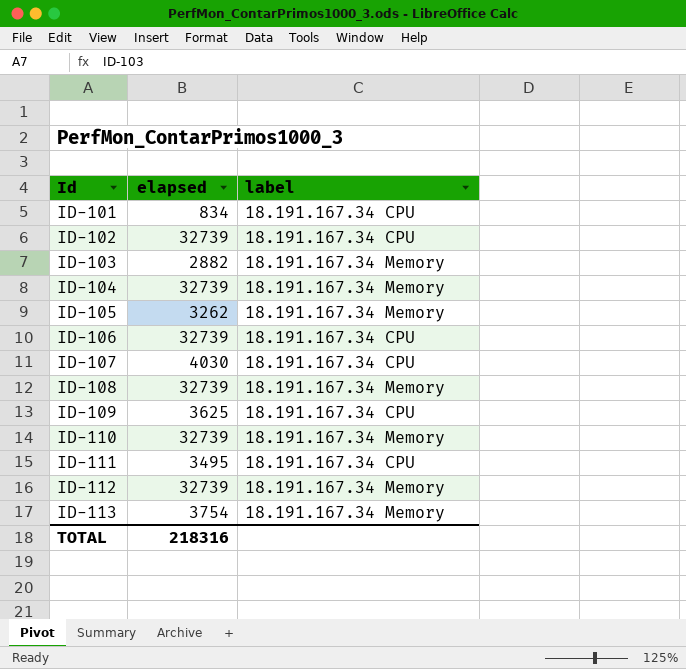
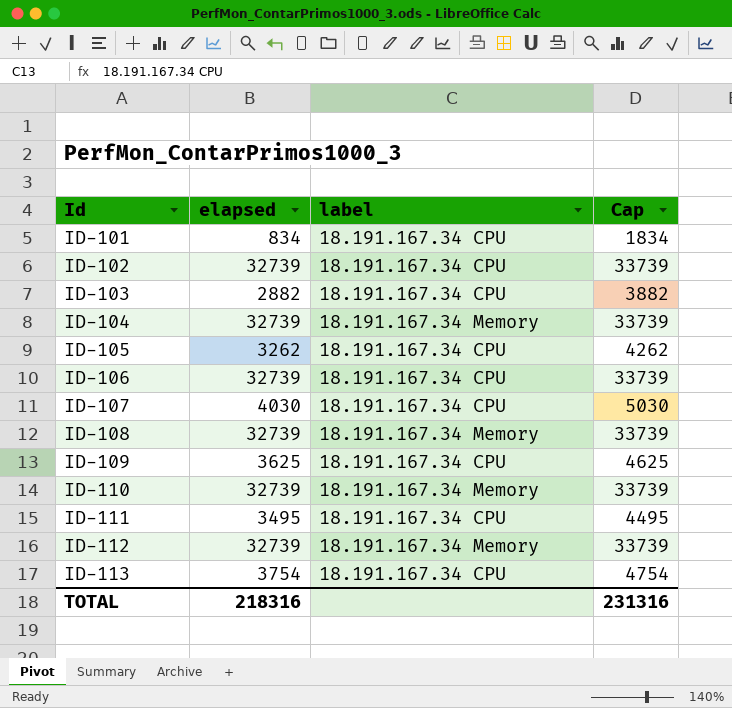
column Cap | formula: none -> [elapsed] + 1000
ID-103 | label: 18.191.167.34 Memory -> 18.191.167.34 CPU
ID-105 | label: 18.191.167.34 Memory -> 18.191.167.34 CPU
ID-113 | label: 18.191.167.34 Memory -> 18.191.167.34 CPU

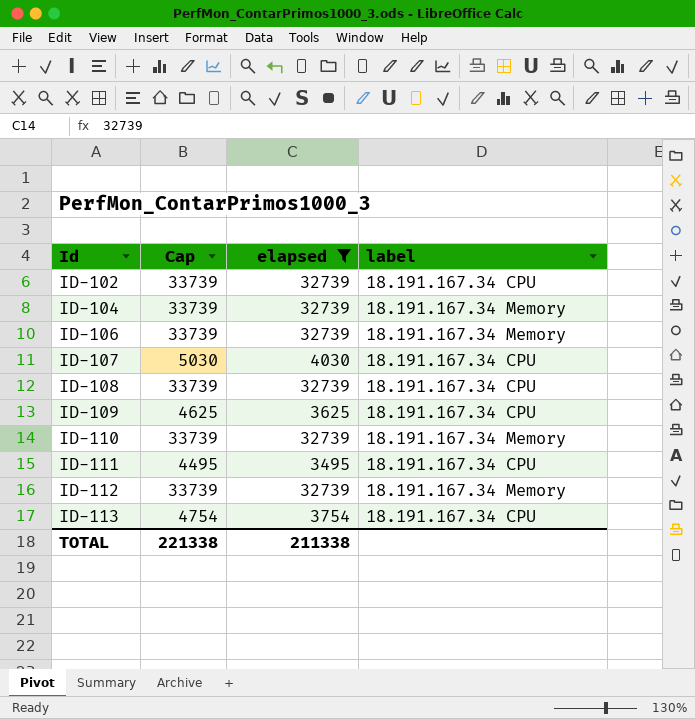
filter: none -> elapsed >= 3495
column Cap | position: 4 -> 2
ID-106 | label: 18.191.167.34 CPU -> 18.191.167.34 Memory
ID-108 | label: 18.191.167.34 Memory -> 18.191.167.34 CPU
TOTAL | Cap: 231316 -> 221338
TOTAL | elapsed: 218316 -> 211338

